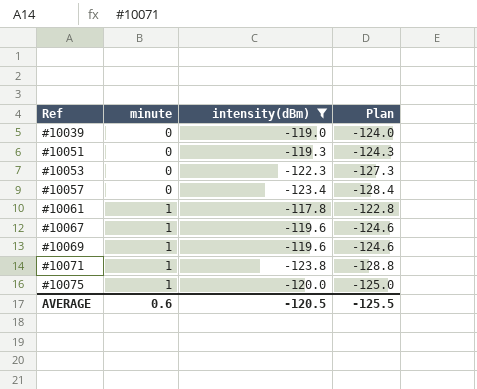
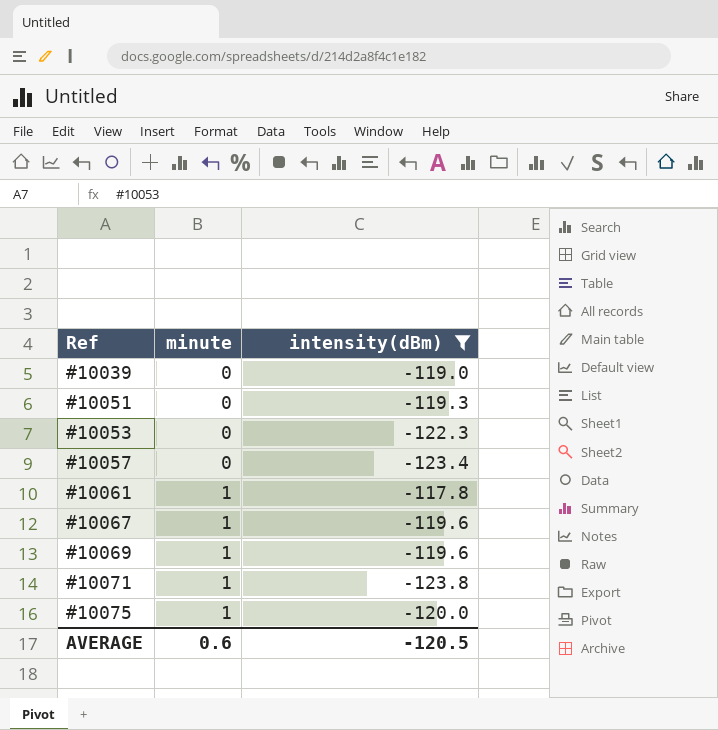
column Plan | formula: [intensity(dBm)] - 5 -> none

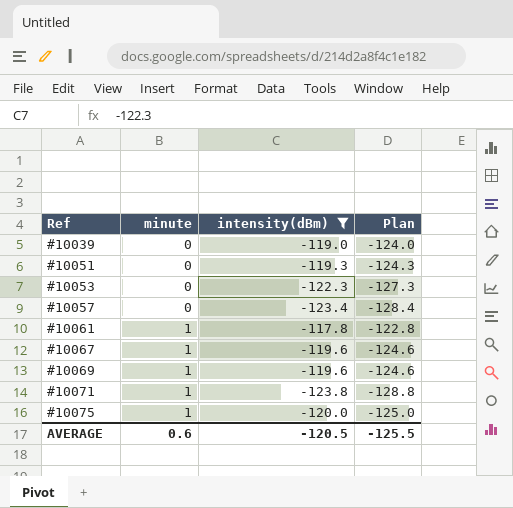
column Plan | formula: none -> [intensity(dBm)] - 5

